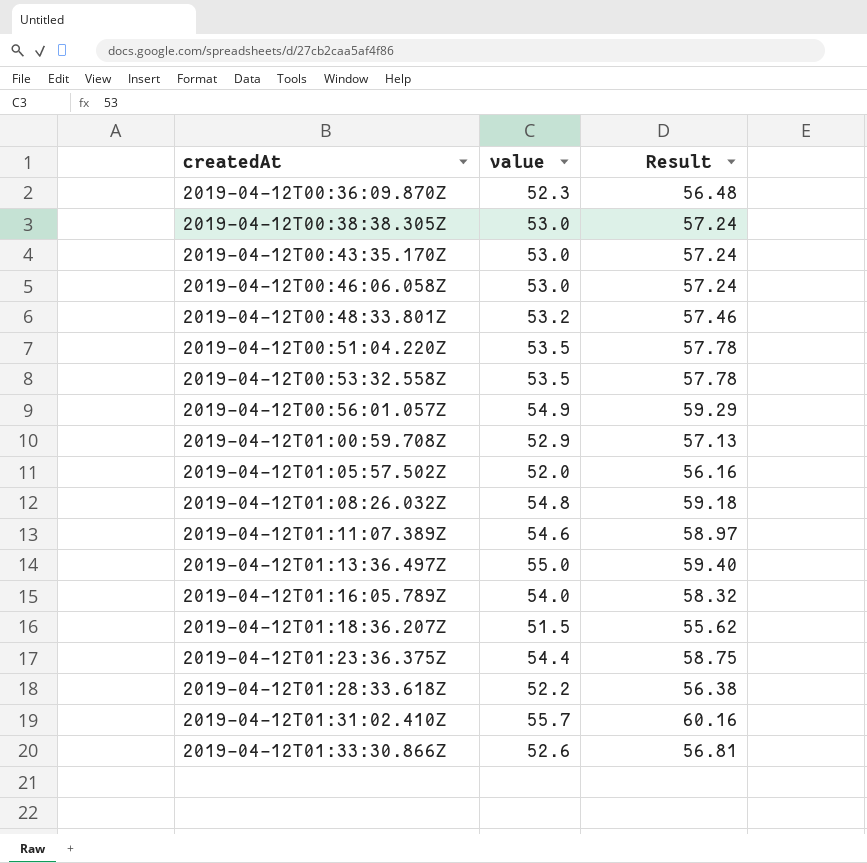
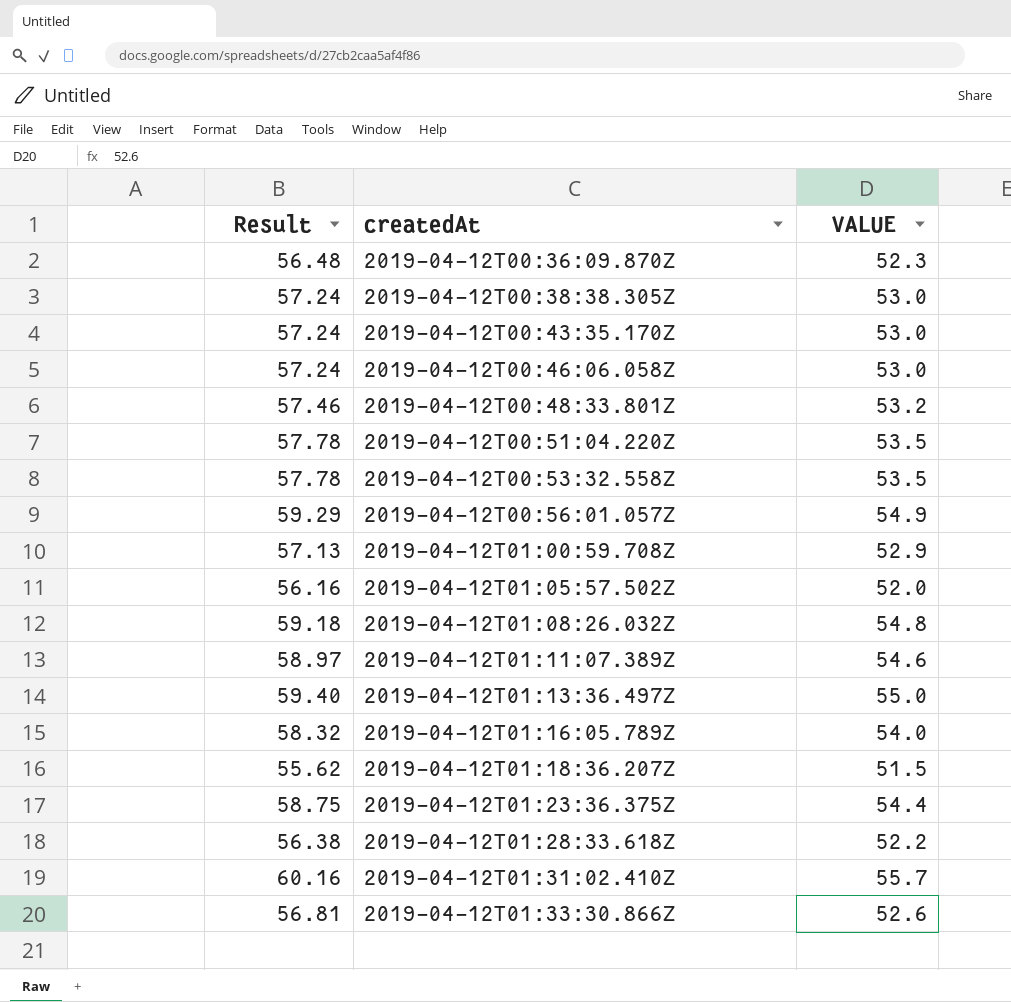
column Result | position: 3 -> 1
column name: value -> VALUE

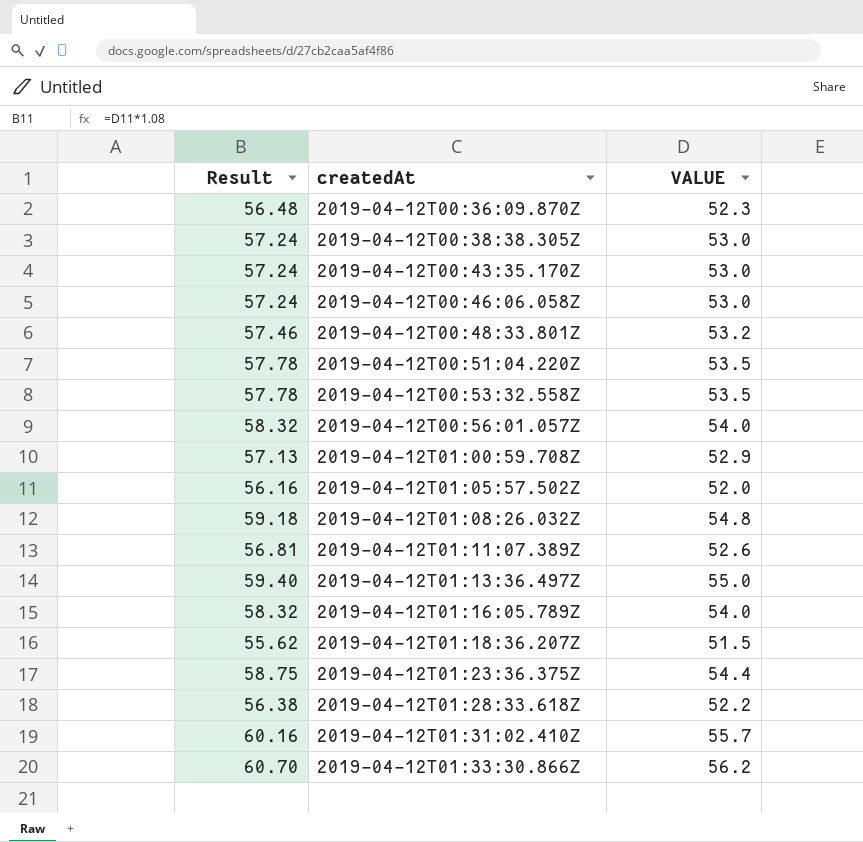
2019-04-12T00:56:01.057Z | Result: 59.29 -> 58.32
2019-04-12T00:56:01.057Z | VALUE: 54.9 -> 54.0
2019-04-12T01:11:07.389Z | Result: 58.97 -> 56.81
2019-04-12T01:11:07.389Z | VALUE: 54.6 -> 52.6
2019-04-12T01:33:30.866Z | Result: 56.81 -> 60.70
2019-04-12T01:33:30.866Z | VALUE: 52.6 -> 56.2

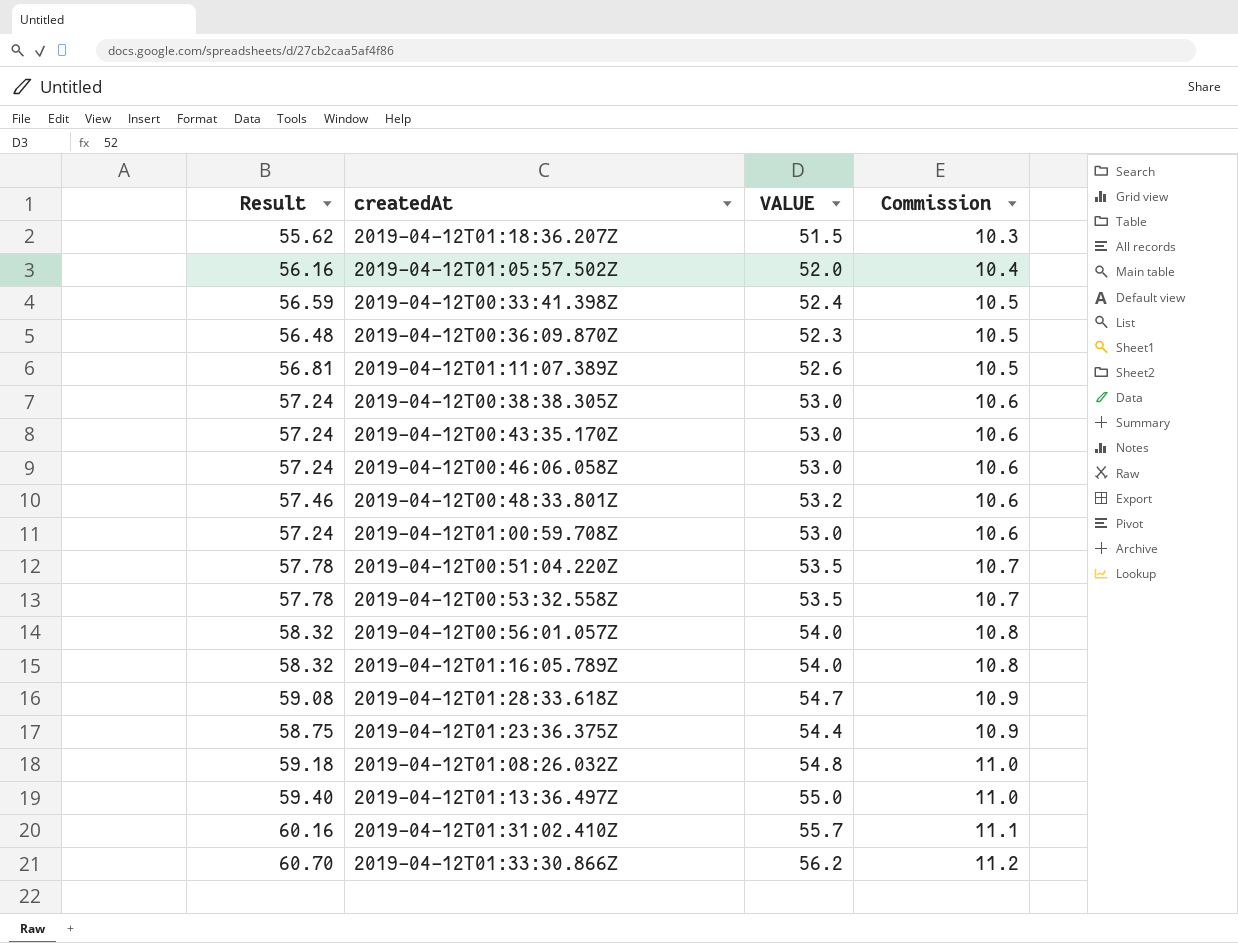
row order: createdAt ascending -> Commission ascending
column Commission | formula: none -> [VALUE] * 0.2
row 2019-04-12T00:33:41.398Z: none -> 56.59 | 52.4 | 10.5
2019-04-12T01:00:59.708Z | Result: 57.13 -> 57.24
2019-04-12T01:00:59.708Z | VALUE: 52.9 -> 53.0
2019-04-12T01:28:33.618Z | Result: 56.38 -> 59.08
2019-04-12T01:28:33.618Z | VALUE: 52.2 -> 54.7

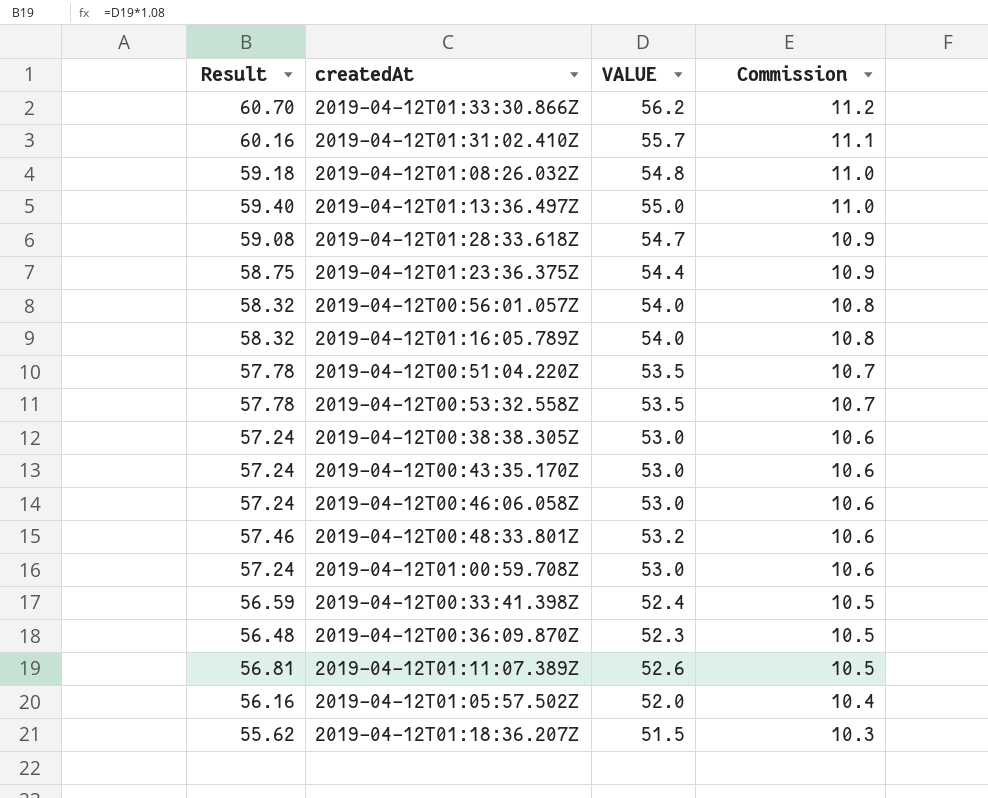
row order: Commission ascending -> Commission descending

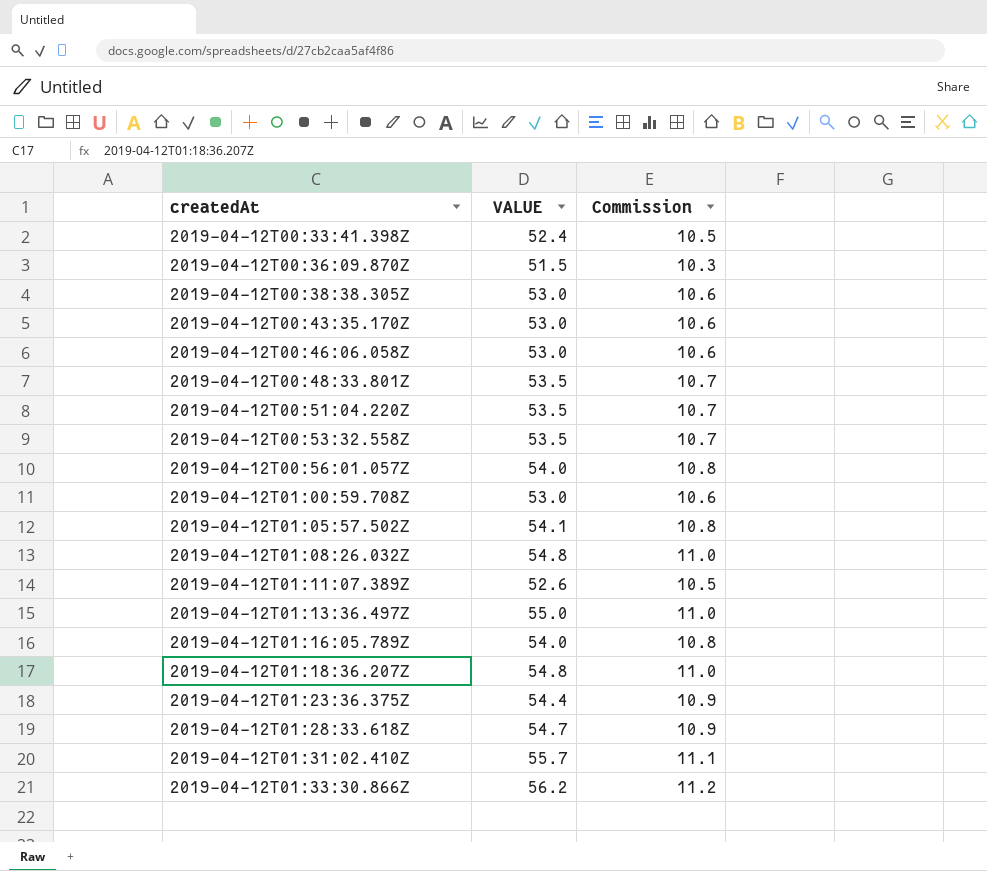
row order: Commission descending -> createdAt ascending
column Result | formula: [VALUE] * 1.08 -> none
2019-04-12T00:36:09.870Z | VALUE: 52.3 -> 51.5
2019-04-12T00:36:09.870Z | Commission: 10.5 -> 10.3
2019-04-12T00:48:33.801Z | VALUE: 53.2 -> 53.5
2019-04-12T00:48:33.801Z | Commission: 10.6 -> 10.7
2019-04-12T01:05:57.502Z | VALUE: 52.0 -> 54.1
2019-04-12T01:05:57.502Z | Commission: 10.4 -> 10.8
2019-04-12T01:18:36.207Z | VALUE: 51.5 -> 54.8
2019-04-12T01:18:36.207Z | Commission: 10.3 -> 11.0

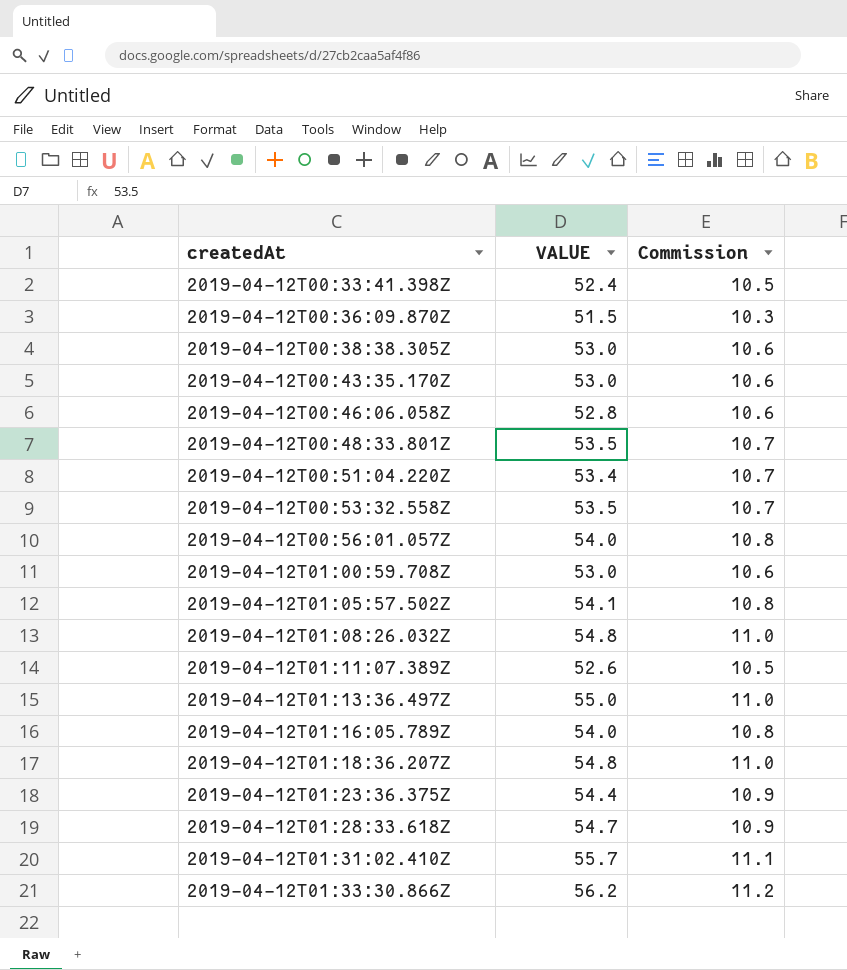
2019-04-12T00:46:06.058Z | VALUE: 53.0 -> 52.8
2019-04-12T00:51:04.220Z | VALUE: 53.5 -> 53.4

